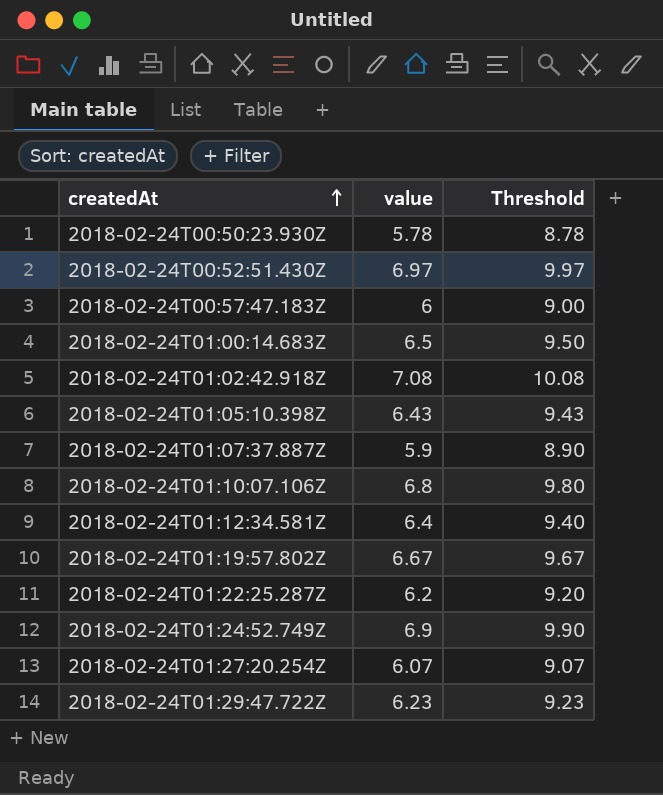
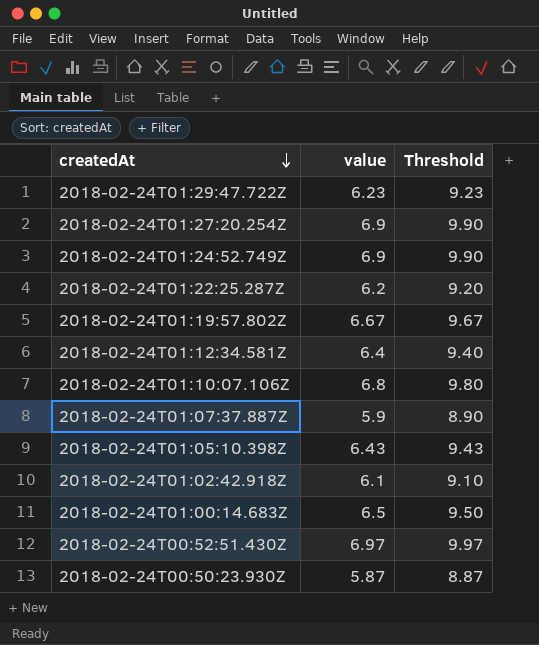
row order: createdAt ascending -> createdAt descending
row 2018-02-24T00:57:47.183Z: 6 | 9.00 -> none
2018-02-24T01:27:20.254Z | value: 6.07 -> 6.9
2018-02-24T01:27:20.254Z | Threshold: 9.07 -> 9.90
2018-02-24T01:02:42.918Z | value: 7.08 -> 6.1
2018-02-24T01:02:42.918Z | Threshold: 10.08 -> 9.10
2018-02-24T00:50:23.930Z | value: 5.78 -> 5.87
2018-02-24T00:50:23.930Z | Threshold: 8.78 -> 8.87

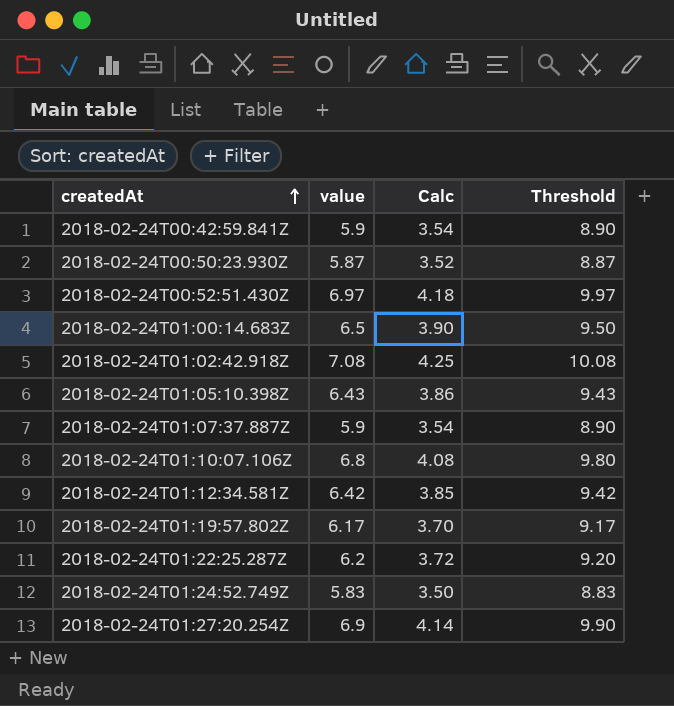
row order: createdAt descending -> createdAt ascending
column Calc | formula: none -> [value] * 0.6
row 2018-02-24T01:29:47.722Z: 6.23 | 9.23 -> none
row 2018-02-24T00:42:59.841Z: none -> 5.9 | 3.54 | 8.90
2018-02-24T01:02:42.918Z | value: 6.1 -> 7.08
2018-02-24T01:02:42.918Z | Threshold: 9.10 -> 10.08
2018-02-24T01:12:34.581Z | value: 6.4 -> 6.42
2018-02-24T01:12:34.581Z | Threshold: 9.40 -> 9.42
2018-02-24T01:19:57.802Z | value: 6.67 -> 6.17
2018-02-24T01:19:57.802Z | Threshold: 9.67 -> 9.17
2018-02-24T01:24:52.749Z | value: 6.9 -> 5.83
2018-02-24T01:24:52.749Z | Threshold: 9.90 -> 8.83

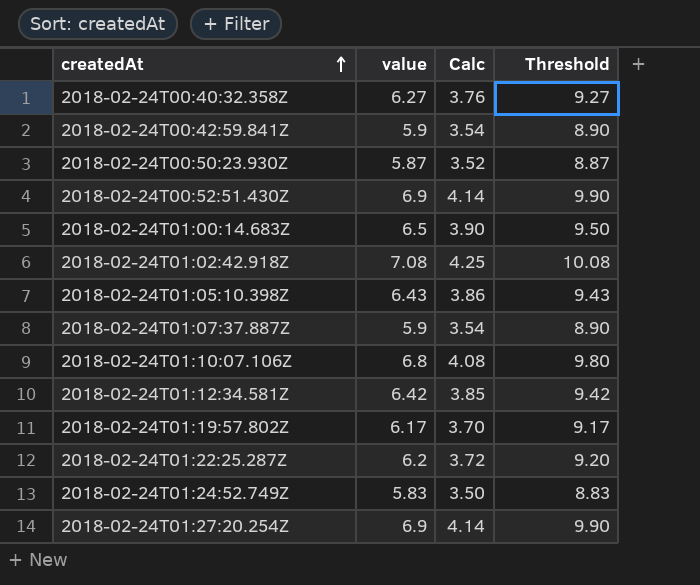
row 2018-02-24T00:40:32.358Z: none -> 6.27 | 3.76 | 9.27
2018-02-24T00:52:51.430Z | value: 6.97 -> 6.9
2018-02-24T00:52:51.430Z | Calc: 4.18 -> 4.14
2018-02-24T00:52:51.430Z | Threshold: 9.97 -> 9.90

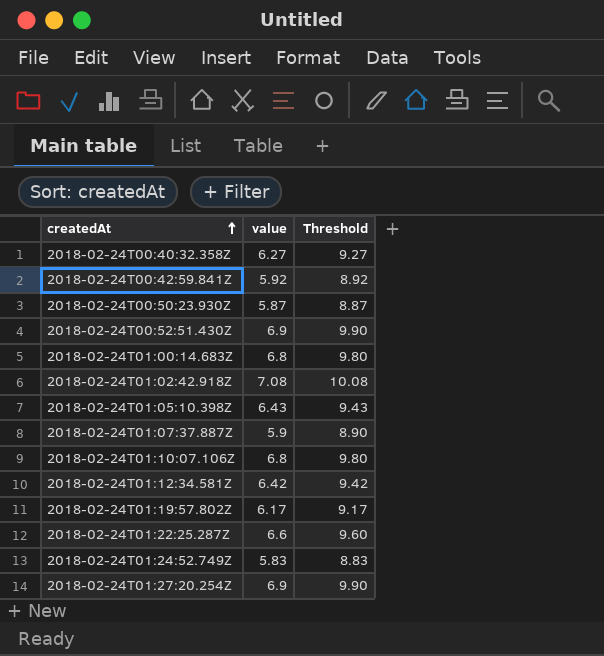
column Calc | formula: [value] * 0.6 -> none
2018-02-24T00:42:59.841Z | value: 5.9 -> 5.92
2018-02-24T00:42:59.841Z | Threshold: 8.90 -> 8.92
2018-02-24T01:00:14.683Z | value: 6.5 -> 6.8
2018-02-24T01:00:14.683Z | Threshold: 9.50 -> 9.80
2018-02-24T01:22:25.287Z | value: 6.2 -> 6.6
2018-02-24T01:22:25.287Z | Threshold: 9.20 -> 9.60

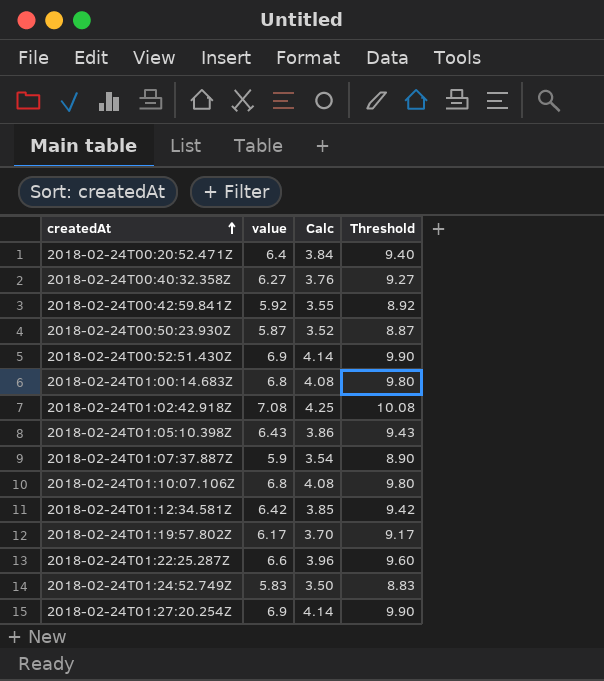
column Calc | formula: none -> [value] * 0.6
row 2018-02-24T00:20:52.471Z: none -> 6.4 | 3.84 | 9.40

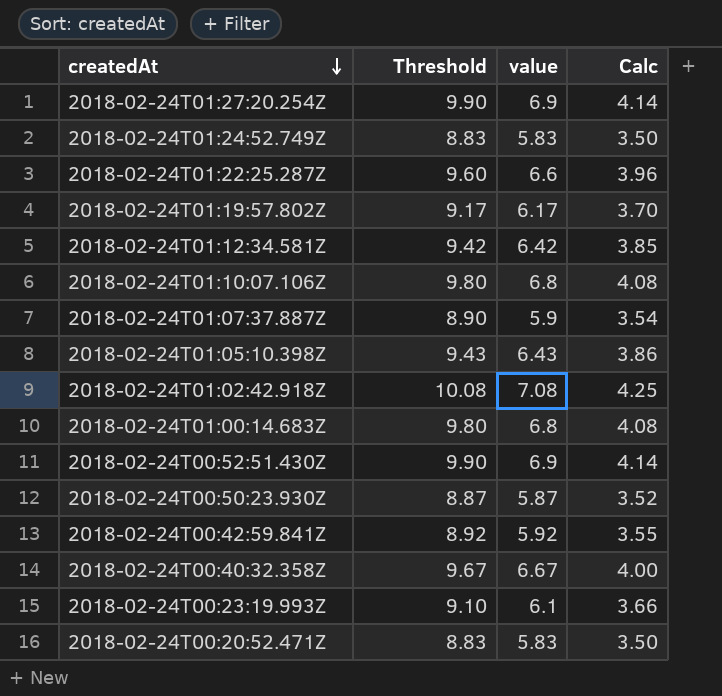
row order: createdAt ascending -> createdAt descending
column Threshold | position: 4 -> 2
2018-02-24T00:40:32.358Z | Threshold: 9.27 -> 9.67
2018-02-24T00:40:32.358Z | value: 6.27 -> 6.67
2018-02-24T00:40:32.358Z | Calc: 3.76 -> 4.00
row 2018-02-24T00:23:19.993Z: none -> 9.10 | 6.1 | 3.66
2018-02-24T00:20:52.471Z | Threshold: 9.40 -> 8.83
2018-02-24T00:20:52.471Z | value: 6.4 -> 5.83
2018-02-24T00:20:52.471Z | Calc: 3.84 -> 3.50

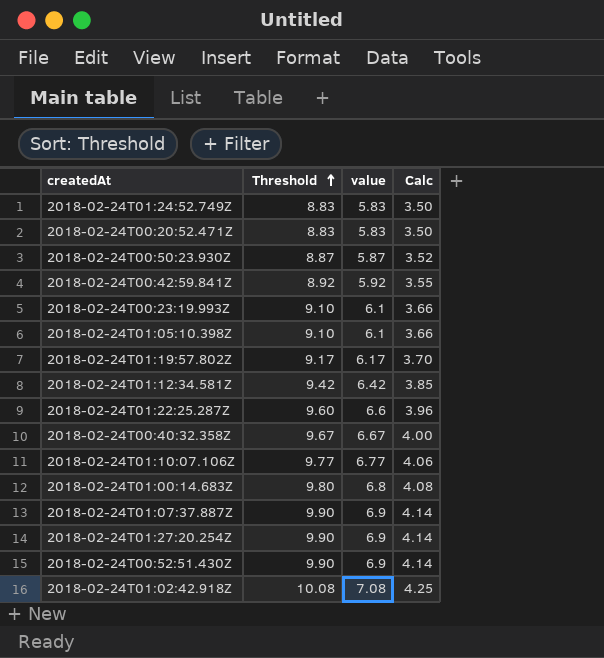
row order: createdAt descending -> Threshold ascending
2018-02-24T01:05:10.398Z | Threshold: 9.43 -> 9.10
2018-02-24T01:05:10.398Z | value: 6.43 -> 6.1
2018-02-24T01:05:10.398Z | Calc: 3.86 -> 3.66
2018-02-24T01:10:07.106Z | Threshold: 9.80 -> 9.77
2018-02-24T01:10:07.106Z | value: 6.8 -> 6.77
2018-02-24T01:10:07.106Z | Calc: 4.08 -> 4.06
2018-02-24T01:07:37.887Z | Threshold: 8.90 -> 9.90
2018-02-24T01:07:37.887Z | value: 5.9 -> 6.9
2018-02-24T01:07:37.887Z | Calc: 3.54 -> 4.14

